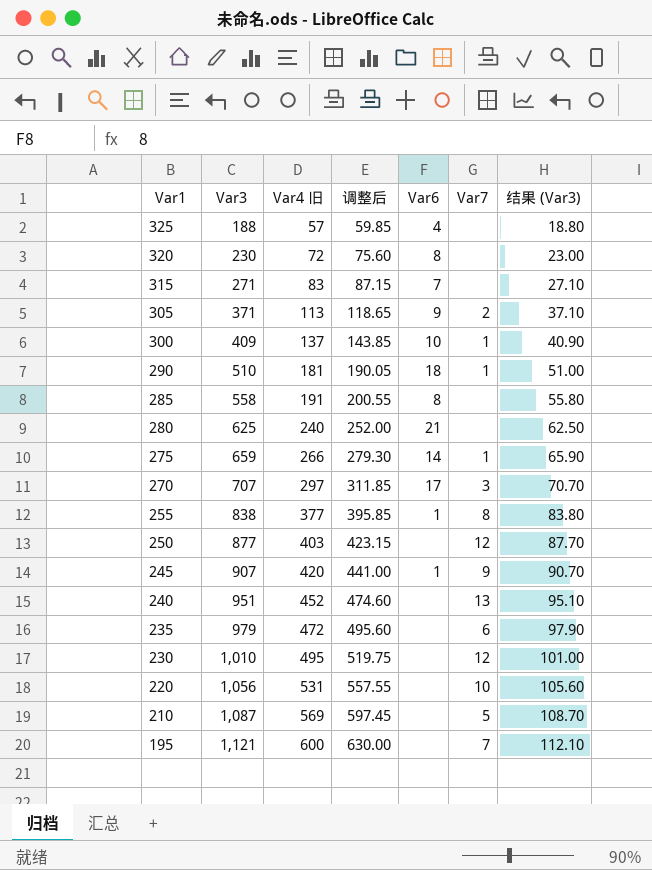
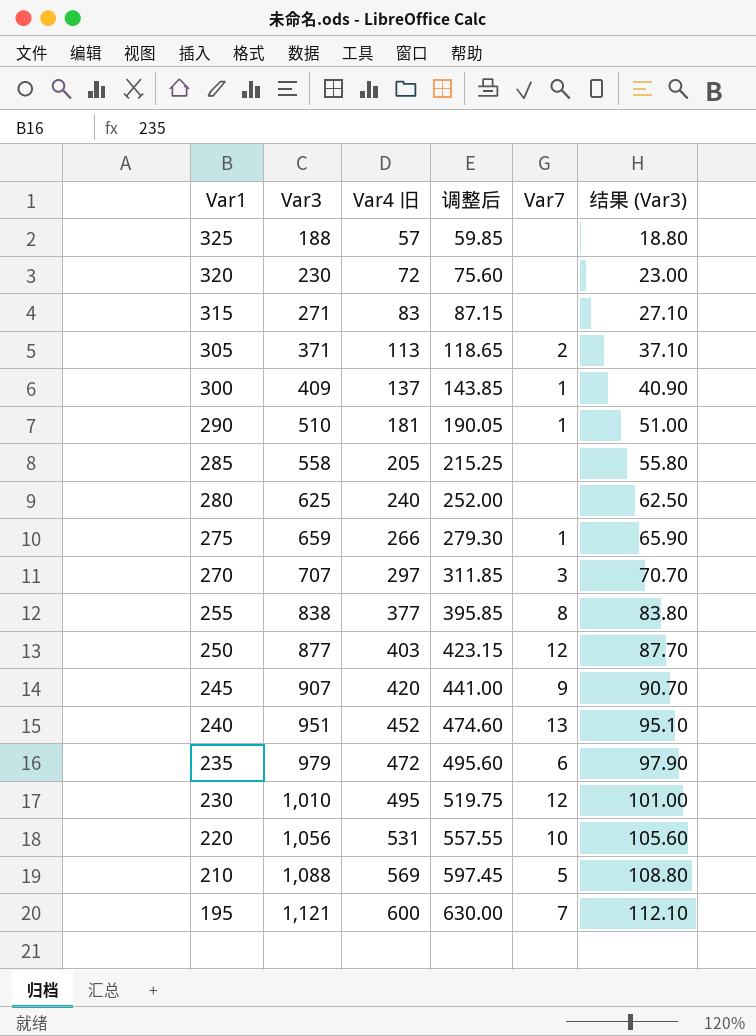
column Var6 | position: 5 -> none
285 | Var4 旧: 191 -> 205
285 | 调整后: 200.55 -> 215.25
210 | Var3: 1,087 -> 1,088
210 | 结果 (Var3): 108.70 -> 108.80

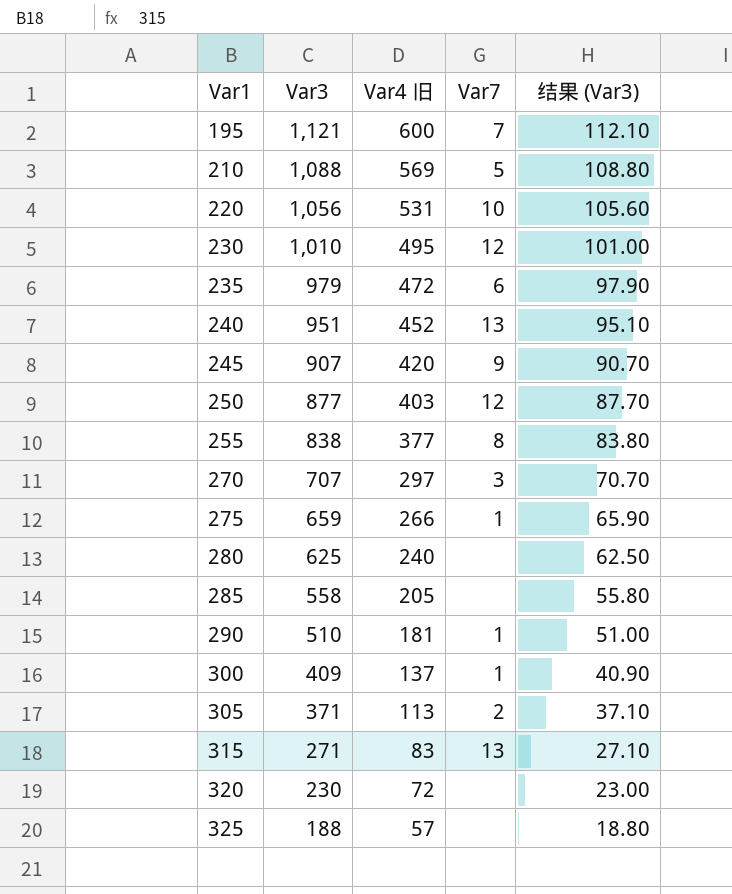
row order: Var1 descending -> Var1 ascending
column 调整后 | formula: [Var4 旧] * 1.05 -> none
315 | Var7: none -> 13

